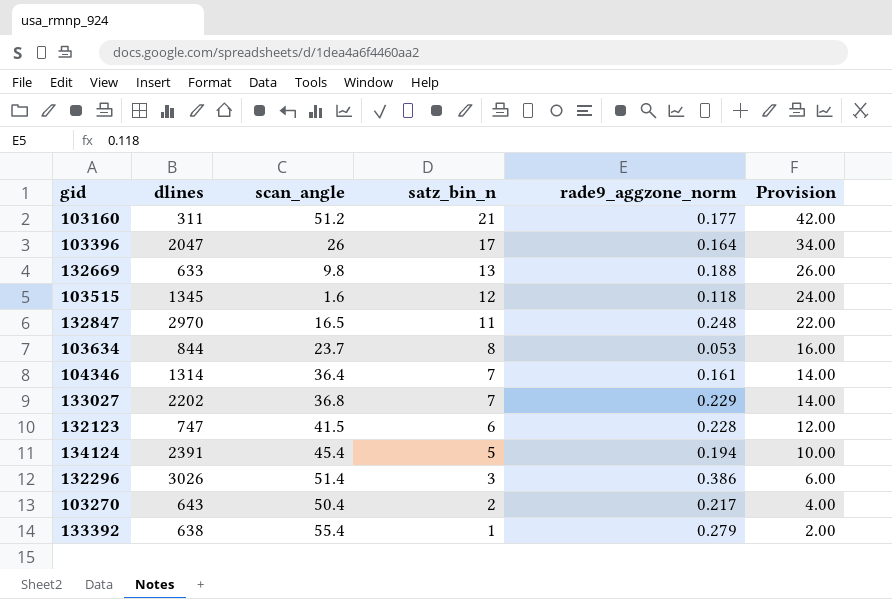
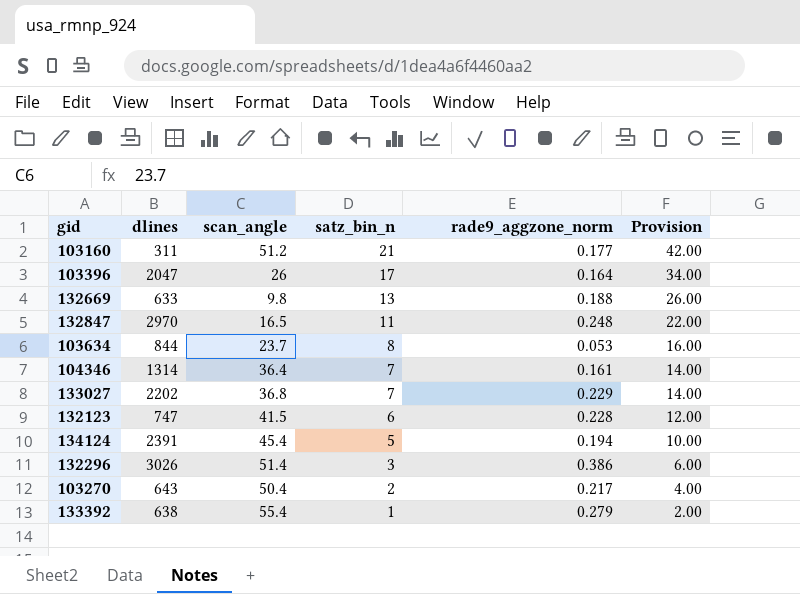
row 103515: 1345 | 1.6 | 12 | 0.118 | 24.00 -> none

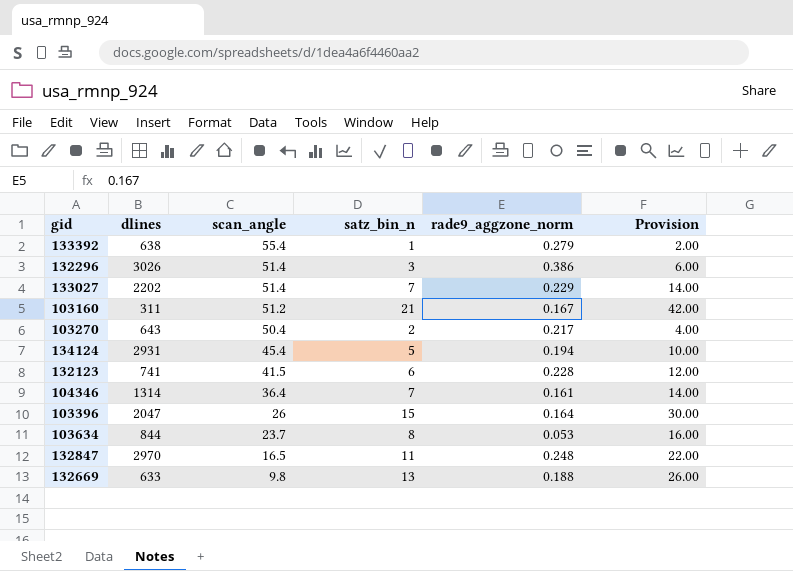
row order: satz_bin_n descending -> scan_angle descending
133027 | scan_angle: 36.8 -> 51.4
103160 | rade9_aggzone_norm: 0.177 -> 0.167
134124 | dlines: 2391 -> 2931
132123 | dlines: 747 -> 741
103396 | satz_bin_n: 17 -> 15
103396 | Provision: 34.00 -> 30.00

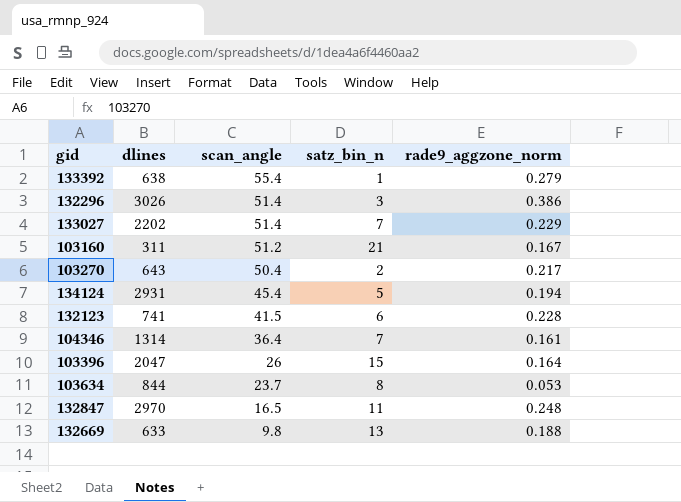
column Provision | formula: [satz_bin_n] * 2 -> none

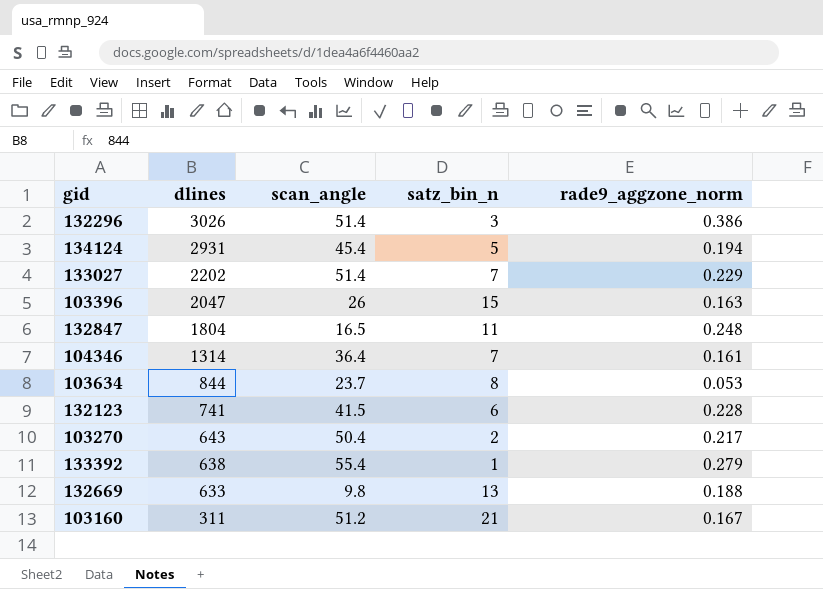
row order: scan_angle descending -> dlines descending
103396 | rade9_aggzone_norm: 0.164 -> 0.163
132847 | dlines: 2970 -> 1804

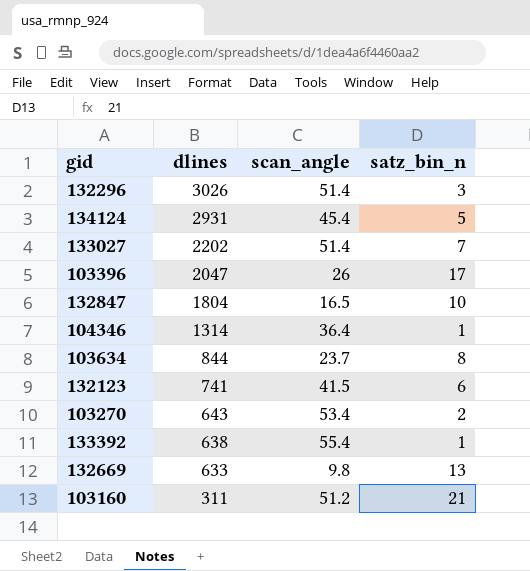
column rade9_aggzone_norm | position: 5 -> none
103396 | satz_bin_n: 15 -> 17
132847 | satz_bin_n: 11 -> 10
104346 | satz_bin_n: 7 -> 1
103270 | scan_angle: 50.4 -> 53.4

